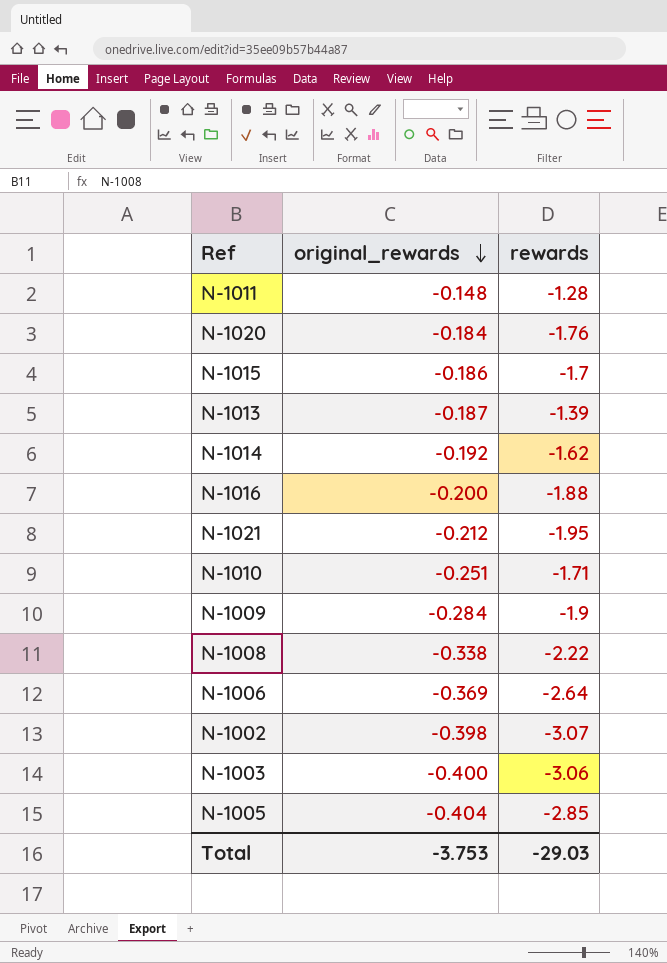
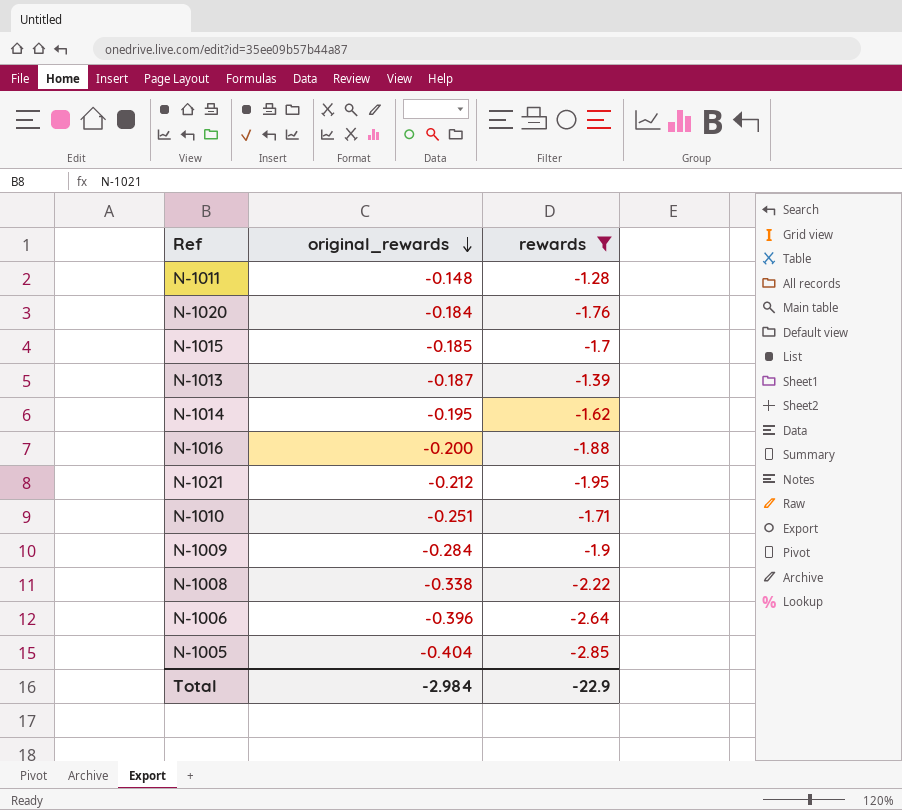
filter: none -> rewards >= -2.85
N-1015 | original_rewards: -0.186 -> -0.185
N-1014 | original_rewards: -0.192 -> -0.195
N-1006 | original_rewards: -0.369 -> -0.396
Total | original_rewards: -3.753 -> -2.984
Total | rewards: -29.03 -> -22.9

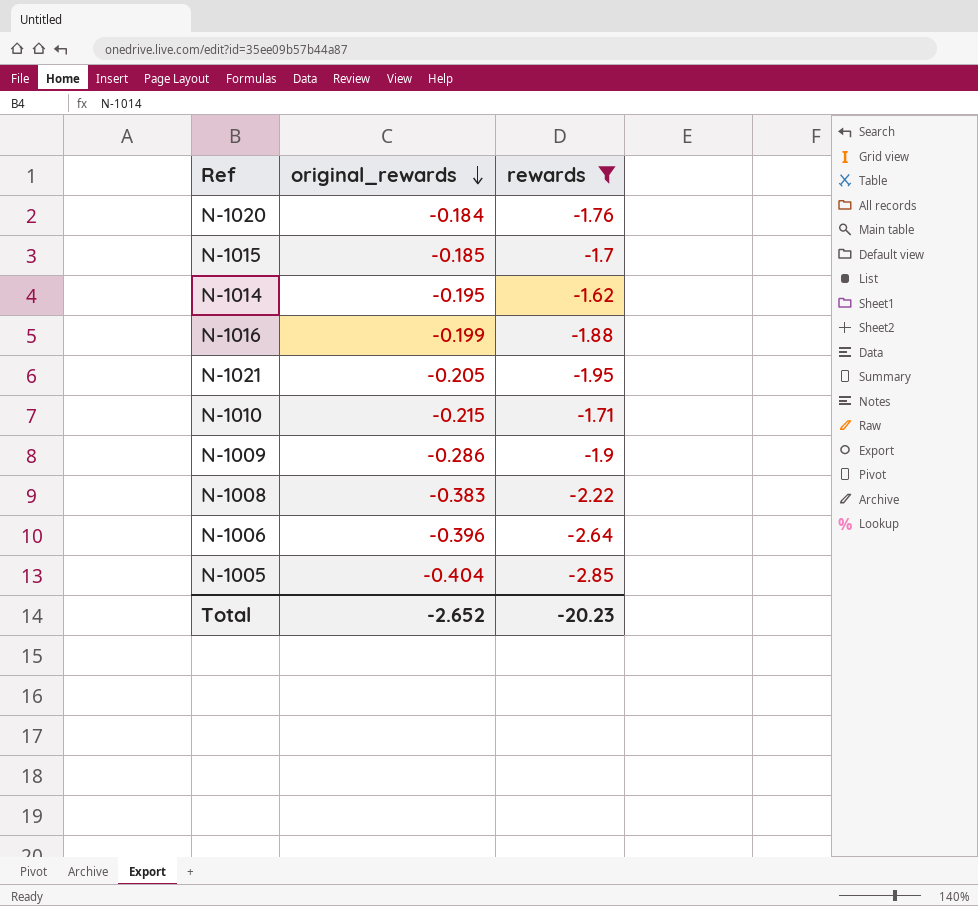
row N-1011: -0.148 | -1.28 -> none
row N-1013: -0.187 | -1.39 -> none
N-1016 | original_rewards: -0.200 -> -0.199
N-1021 | original_rewards: -0.212 -> -0.205
N-1010 | original_rewards: -0.251 -> -0.215
N-1009 | original_rewards: -0.284 -> -0.286
N-1008 | original_rewards: -0.338 -> -0.383
Total | original_rewards: -2.984 -> -2.652
Total | rewards: -22.9 -> -20.23

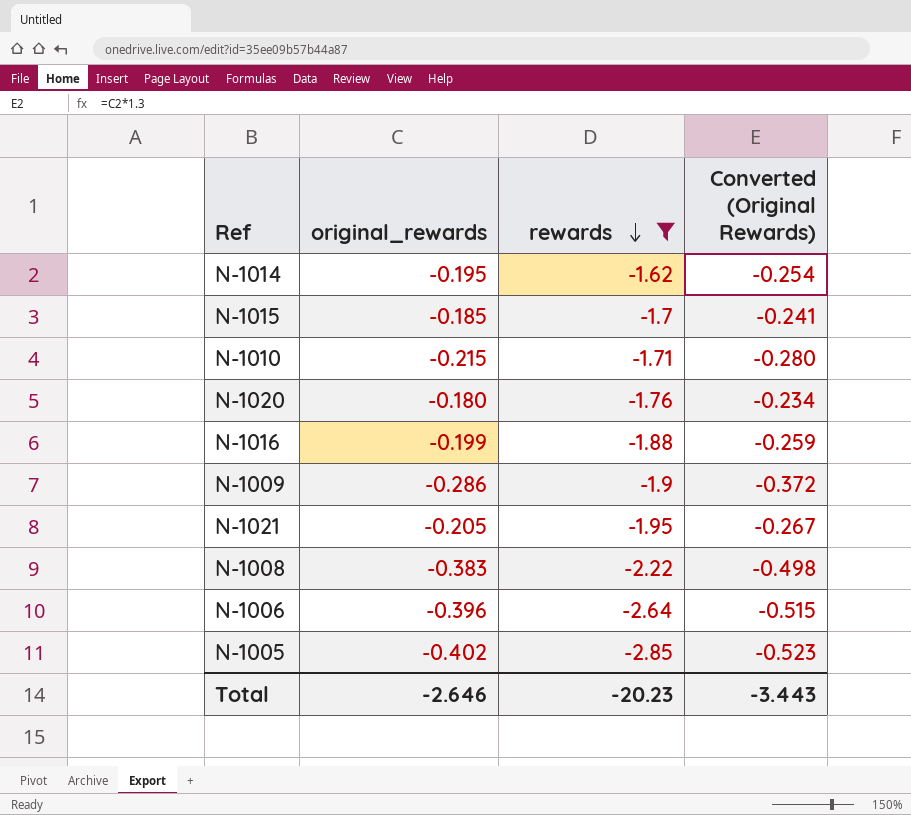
row order: original_rewards descending -> rewards descending
column Converted (Original Rewards) | formula: none -> [original_rewards] * 1.3
N-1020 | original_rewards: -0.184 -> -0.180
N-1005 | original_rewards: -0.404 -> -0.402
Total | original_rewards: -2.652 -> -2.646

